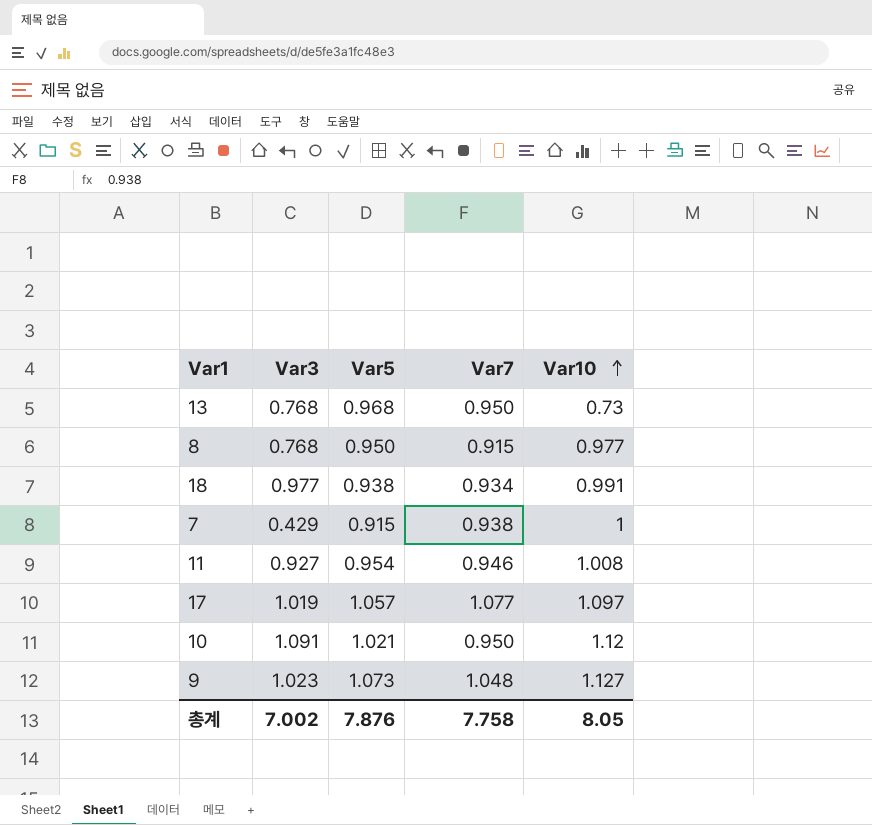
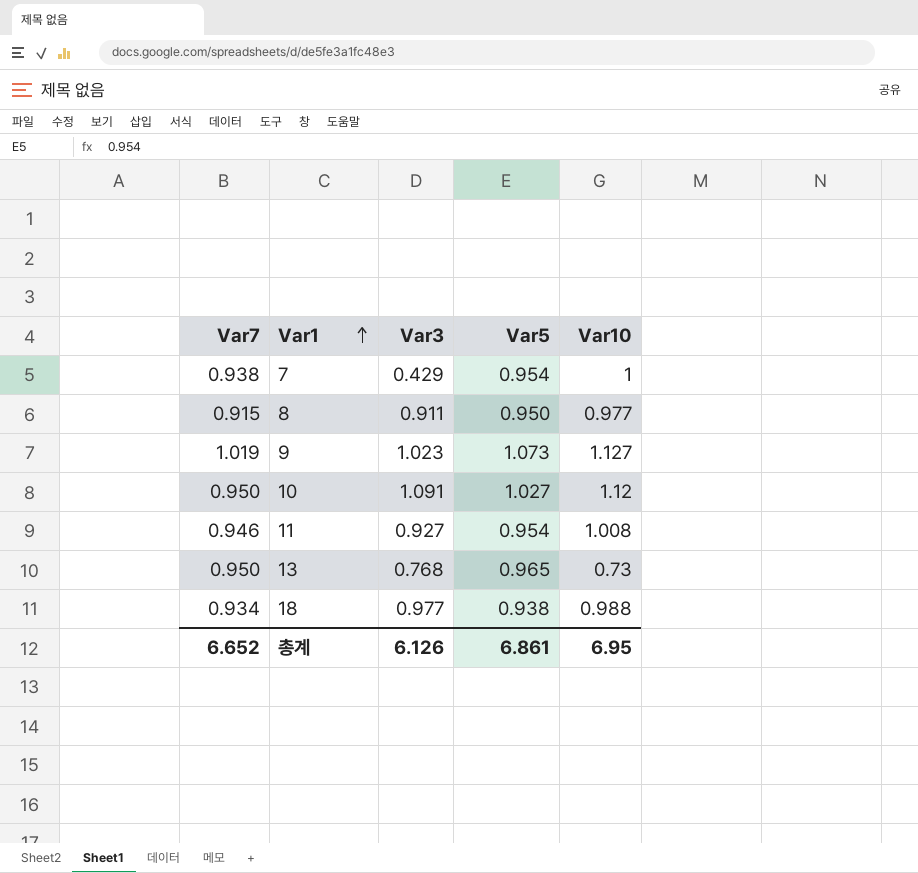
row order: Var10 ascending -> Var1 ascending
column Var7 | position: 4 -> 1
row 17: 1.019 | 1.057 | 1.077 | 1.097 -> none
7 | Var5: 0.915 -> 0.954
8 | Var3: 0.768 -> 0.911
9 | Var7: 1.048 -> 1.019
10 | Var5: 1.021 -> 1.027
13 | Var5: 0.968 -> 0.965
18 | Var10: 0.991 -> 0.988
총계 | Var7: 7.758 -> 6.652
총계 | Var3: 7.002 -> 6.126
총계 | Var5: 7.876 -> 6.861
총계 | Var10: 8.05 -> 6.95

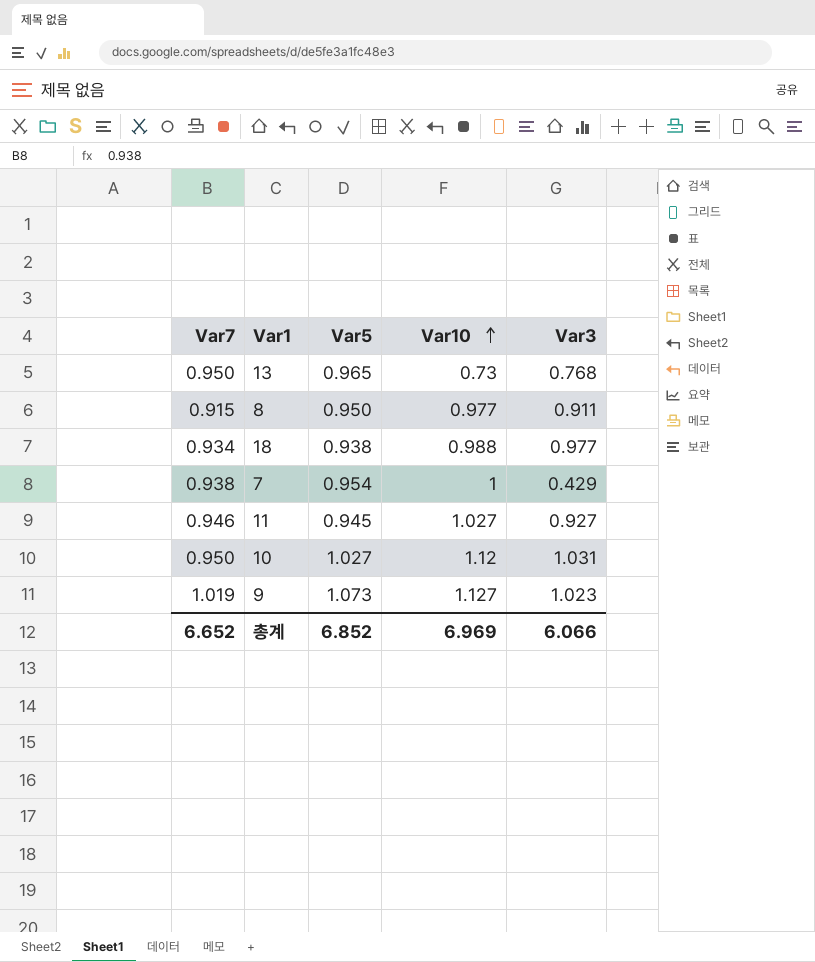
row order: Var1 ascending -> Var10 ascending
column Var3 | position: 3 -> 5
11 | Var5: 0.954 -> 0.945
11 | Var10: 1.008 -> 1.027
10 | Var3: 1.091 -> 1.031
총계 | Var5: 6.861 -> 6.852
총계 | Var10: 6.95 -> 6.969
총계 | Var3: 6.126 -> 6.066

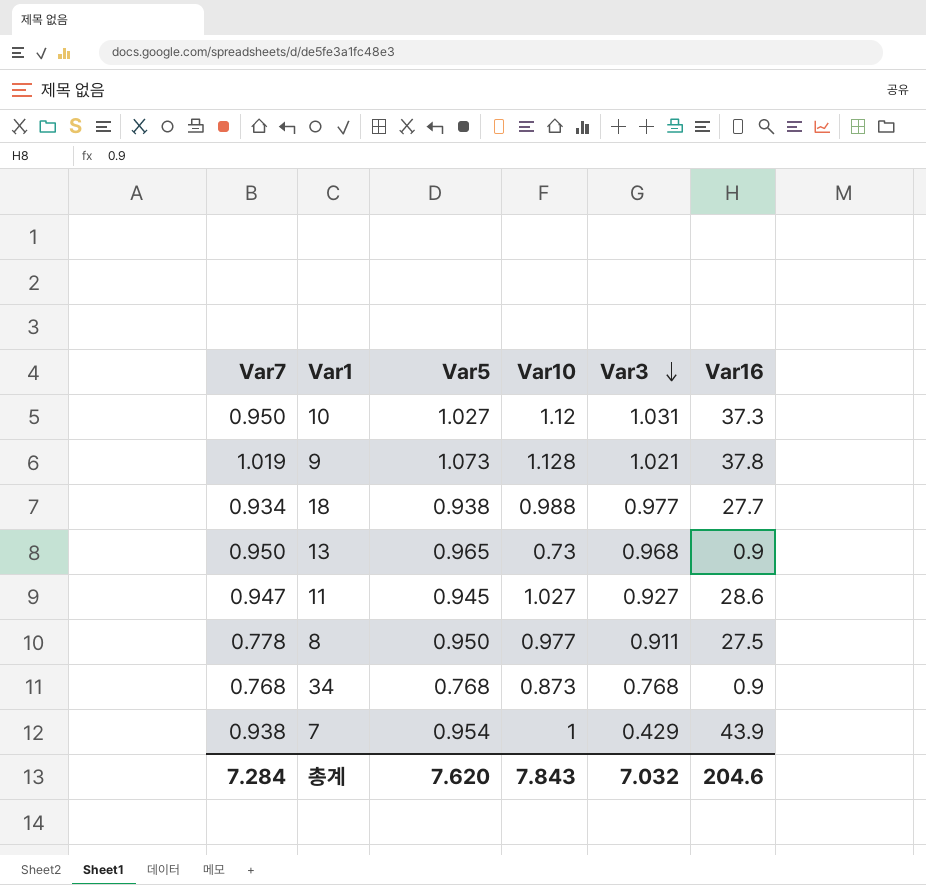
row order: Var10 ascending -> Var3 descending
column Var16 | position: none -> 6
9 | Var10: 1.127 -> 1.128
9 | Var3: 1.023 -> 1.021
13 | Var3: 0.768 -> 0.968
11 | Var7: 0.946 -> 0.947
8 | Var7: 0.915 -> 0.778
row 34: none -> 0.768 | 0.768 | 0.873 | 0.768 | 0.9
총계 | Var7: 6.652 -> 7.284
총계 | Var5: 6.852 -> 7.620
총계 | Var10: 6.969 -> 7.843
총계 | Var3: 6.066 -> 7.032

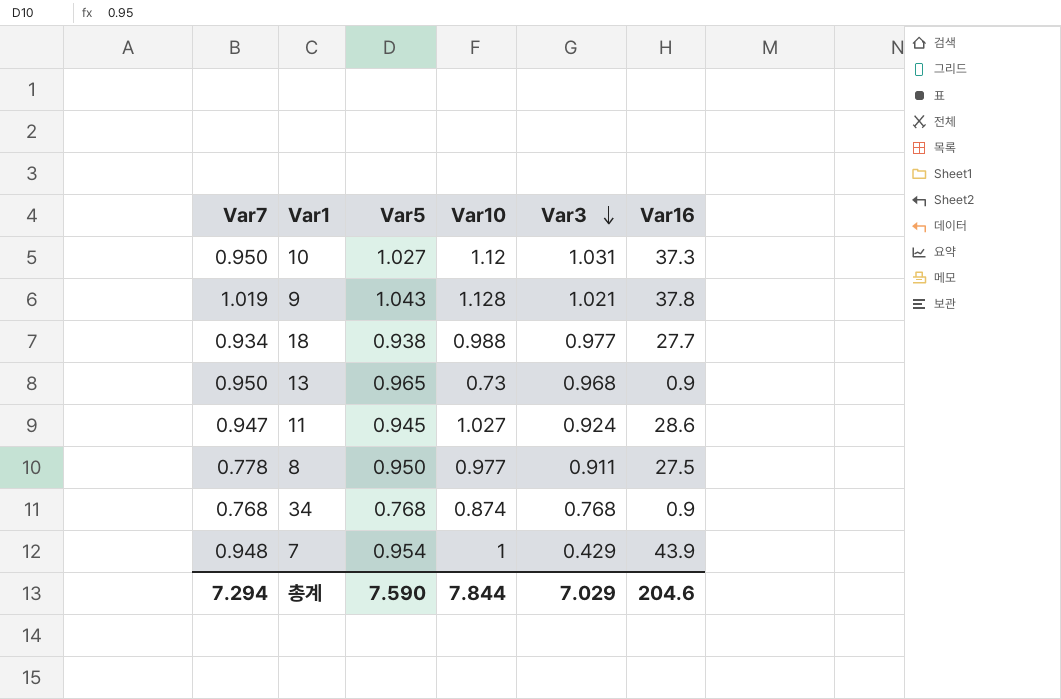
9 | Var5: 1.073 -> 1.043
11 | Var3: 0.927 -> 0.924
34 | Var10: 0.873 -> 0.874
7 | Var7: 0.938 -> 0.948
총계 | Var7: 7.284 -> 7.294
총계 | Var5: 7.620 -> 7.590
총계 | Var10: 7.843 -> 7.844
총계 | Var3: 7.032 -> 7.029

